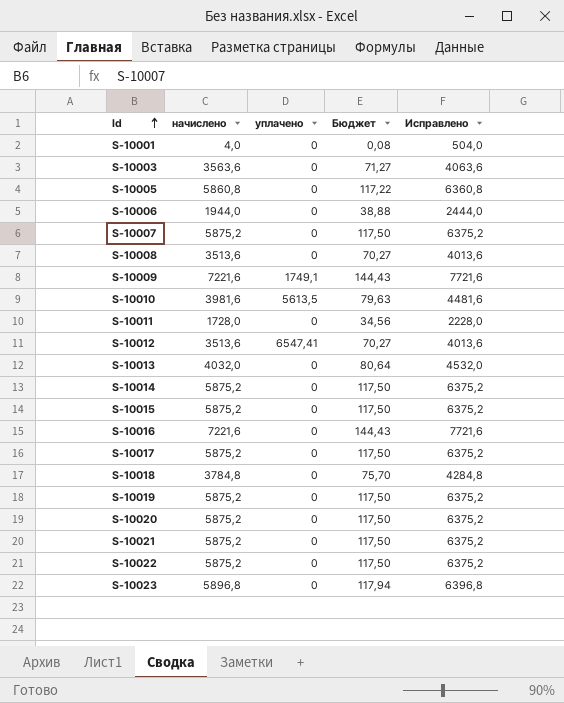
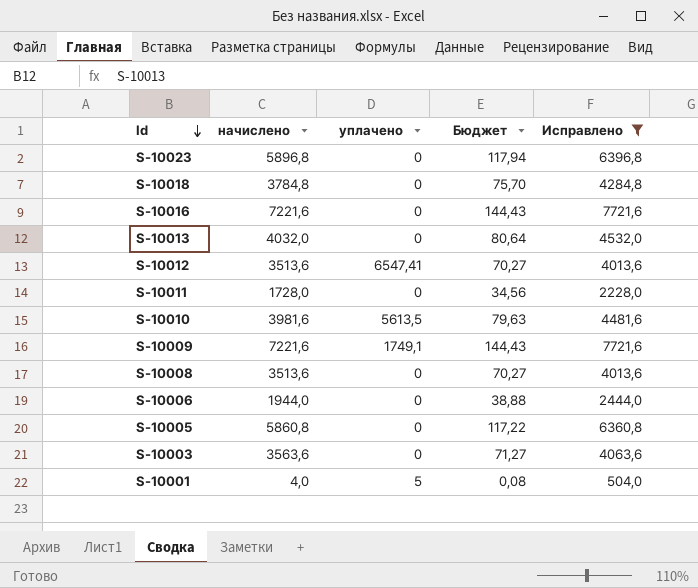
filter: none -> Исправлено != 6375,2
row order: Id ascending -> Id descending
S-10001 | уплачено: 0 -> 5

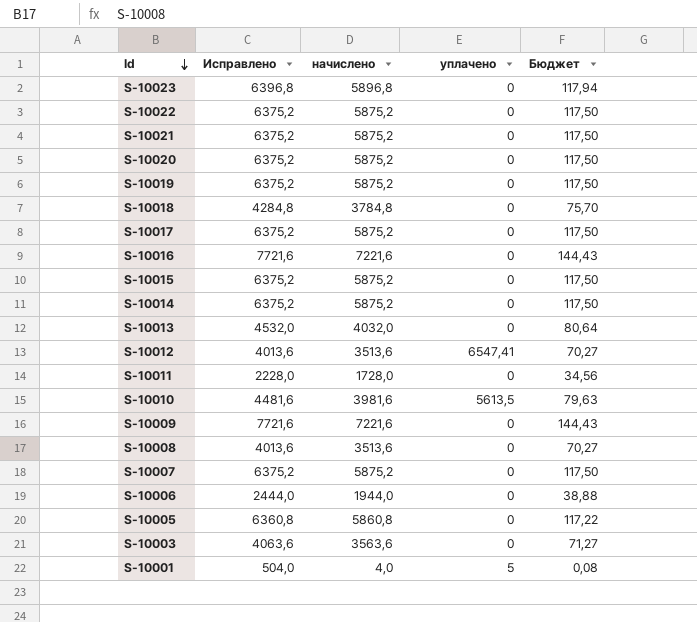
filter: Исправлено != 6375,2 -> none
column Исправлено | position: 5 -> 2
S-10009 | уплачено: 1749,1 -> 0

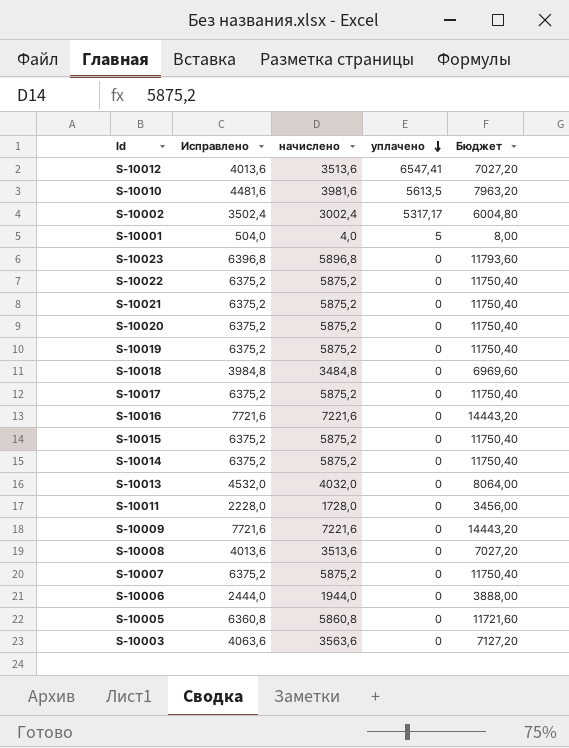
row order: Id descending -> уплачено descending
column Бюджет | formula: [начислено] * 0,02 -> [начислено] * 2
row S-10002: none -> 3502,4 | 3002,4 | 5317,17 | 6004,80
S-10018 | Исправлено: 4284,8 -> 3984,8
S-10018 | начислено: 3784,8 -> 3484,8

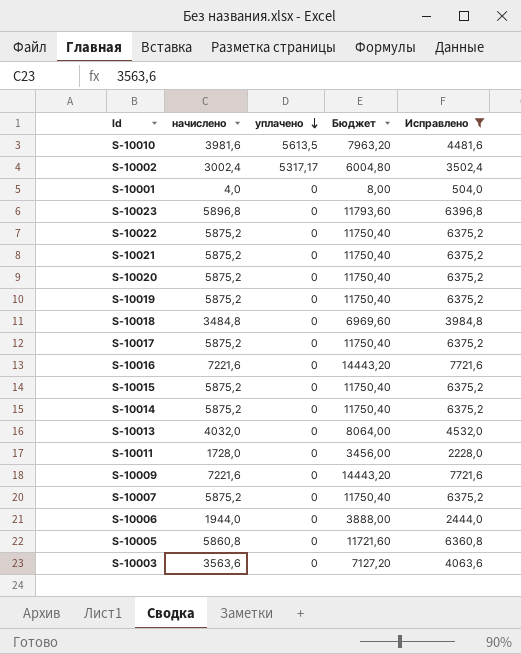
filter: none -> Исправлено != 4013,6
column Исправлено | position: 2 -> 5
S-10001 | уплачено: 5 -> 0

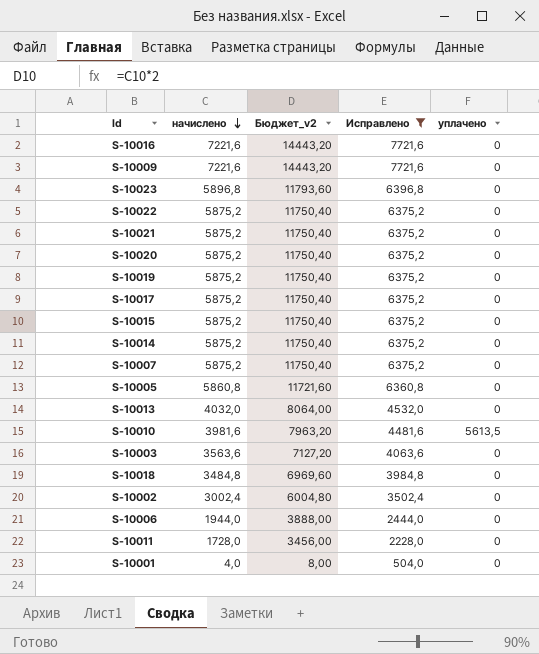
row order: уплачено descending -> начислено descending
column name: Бюджет -> Бюджет_v2
column уплачено | position: 3 -> 5
S-10002 | уплачено: 5317,17 -> 0

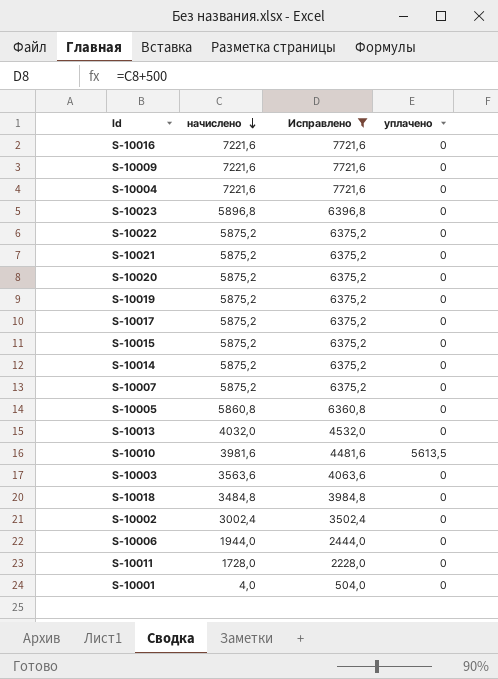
column Бюджет_v2 | formula: [начислено] * 2 -> none
row S-10004: none -> 7221,6 | 7721,6 | 0

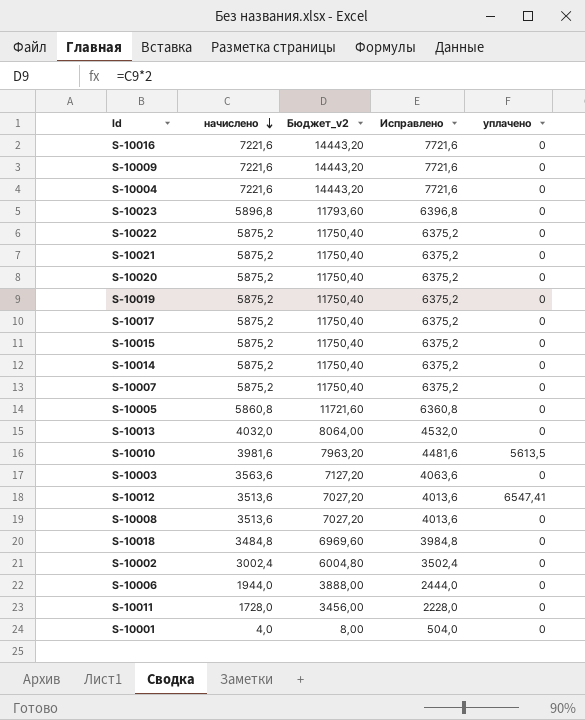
filter: Исправлено != 4013,6 -> none
column Бюджет_v2 | formula: none -> [начислено] * 2

